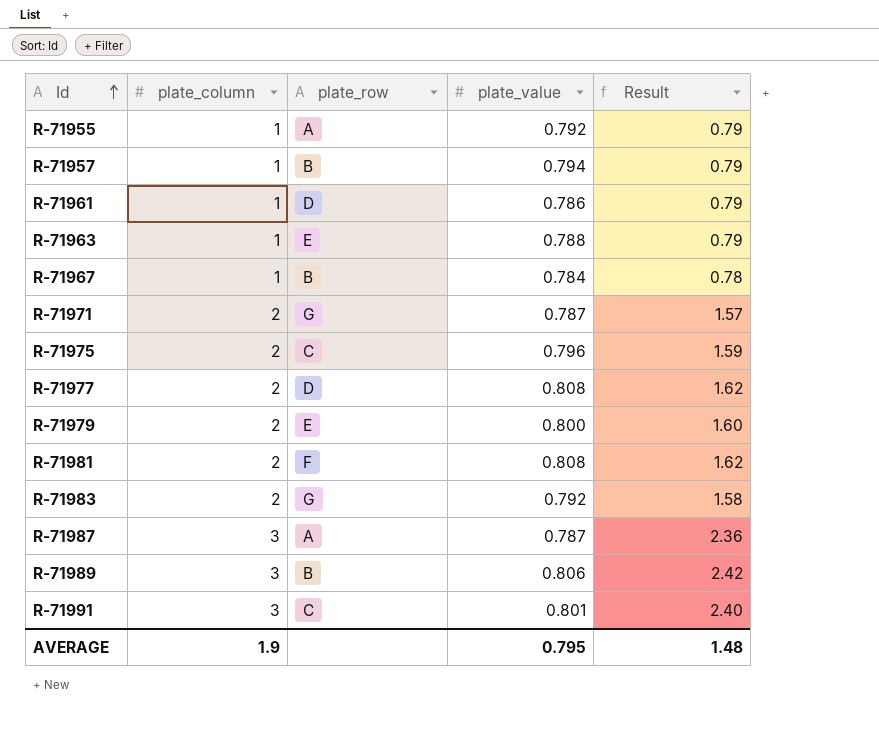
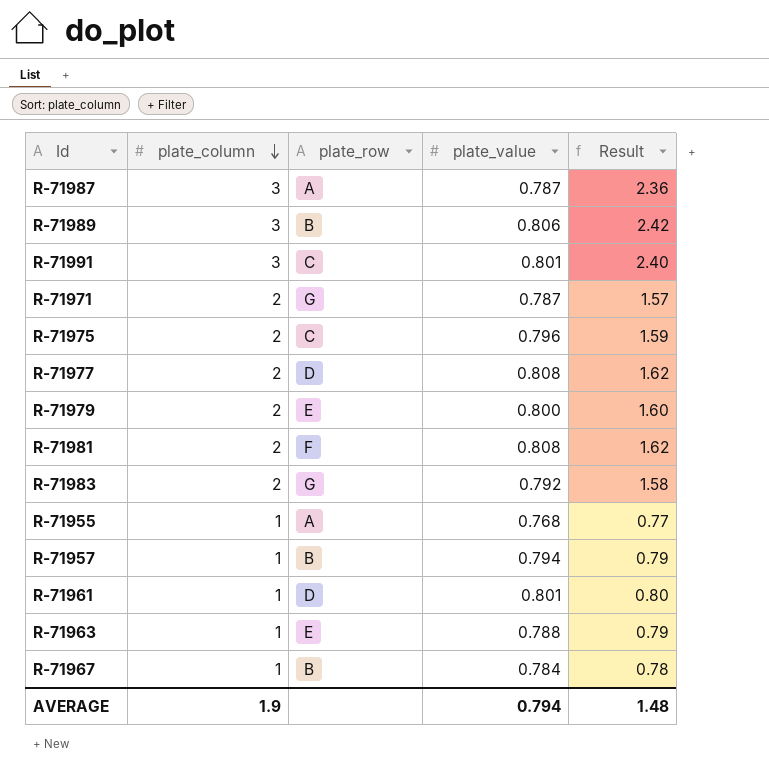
row order: Id ascending -> plate_column descending
R-71955 | plate_value: 0.792 -> 0.768
R-71955 | Result: 0.79 -> 0.77
R-71961 | plate_value: 0.786 -> 0.801
R-71961 | Result: 0.79 -> 0.80
AVERAGE | plate_value: 0.795 -> 0.794

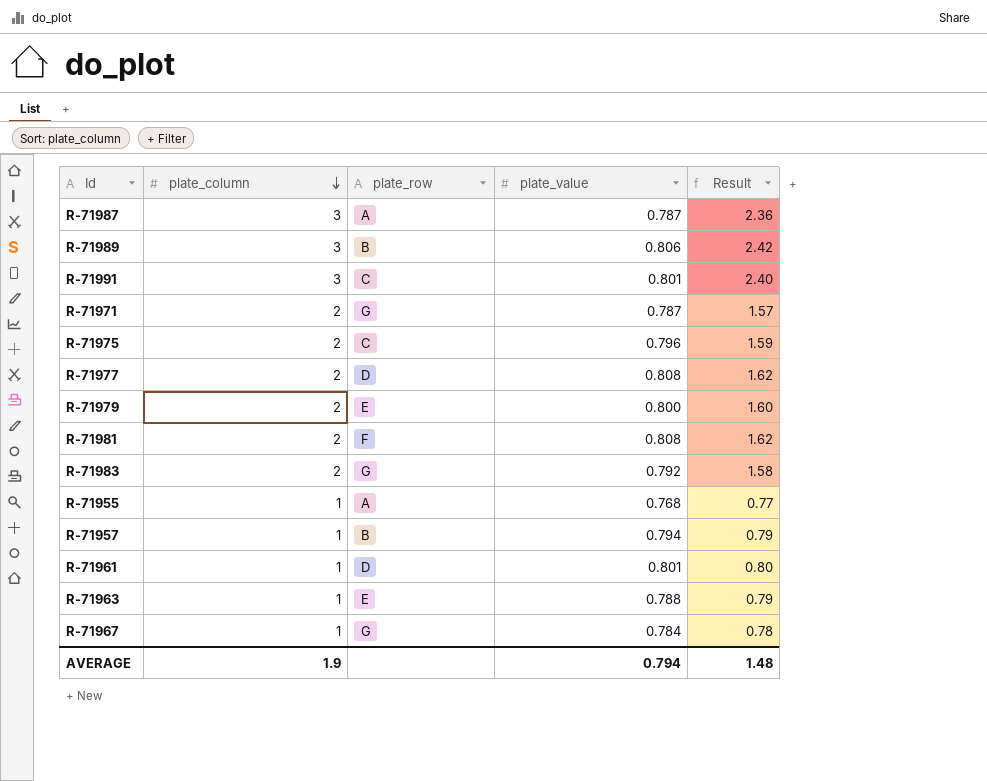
R-71967 | plate_row: B -> G

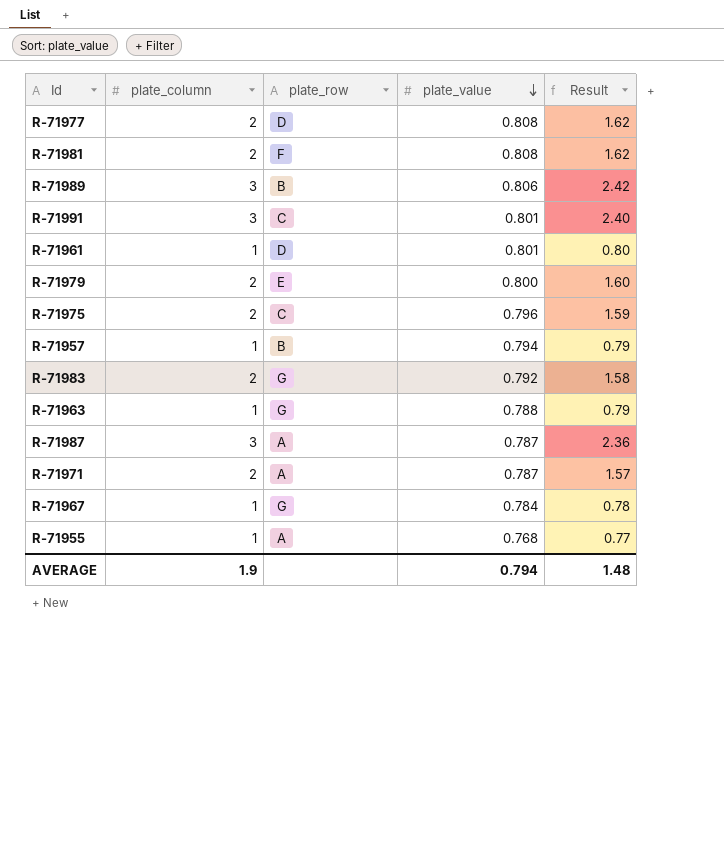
row order: plate_column descending -> plate_value descending
R-71963 | plate_row: E -> G
R-71971 | plate_row: G -> A

